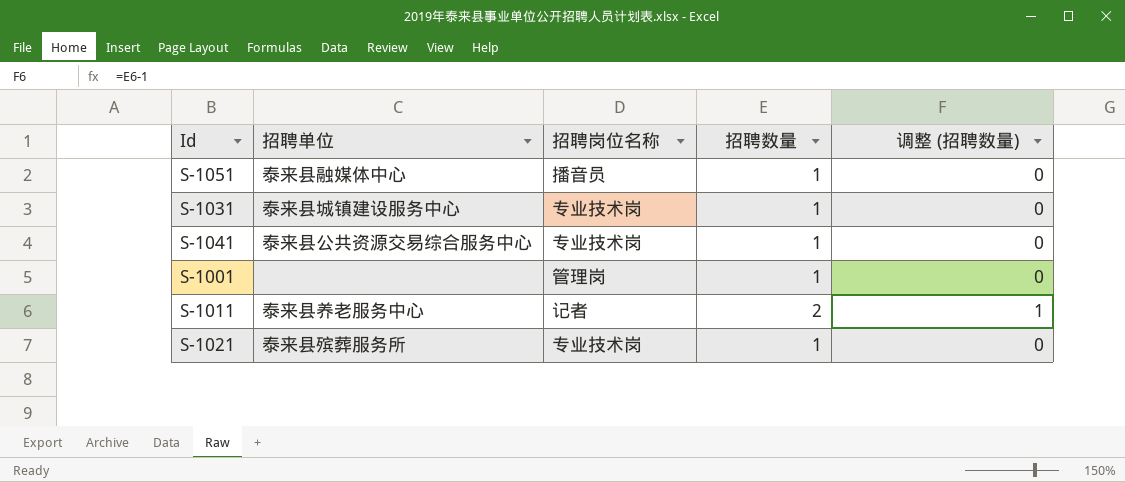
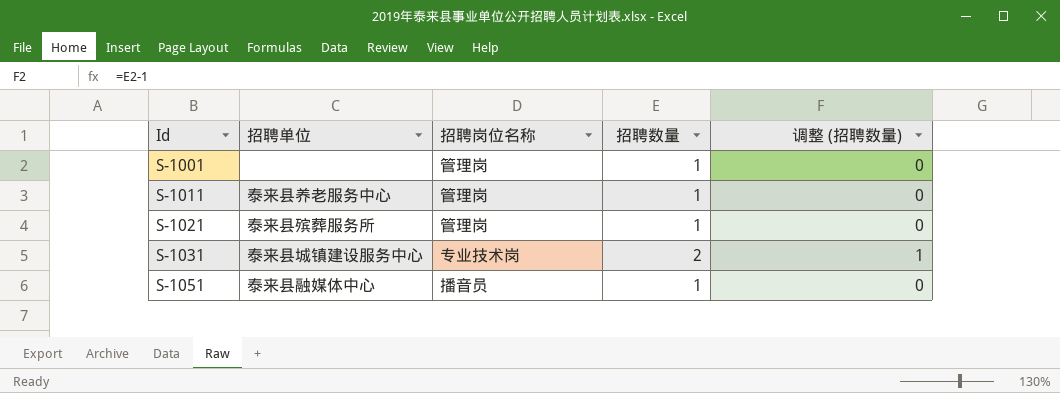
row order: none -> Id ascending
row S-1041: 泰来县公共资源交易综合服务中心 | 专业技术岗 | 1 | 0 -> none
S-1011 | 招聘岗位名称: 记者 -> 管理岗
S-1011 | 招聘数量: 2 -> 1
S-1011 | 调整 (招聘数量): 1 -> 0
S-1021 | 招聘岗位名称: 专业技术岗 -> 管理岗
S-1031 | 招聘数量: 1 -> 2
S-1031 | 调整 (招聘数量): 0 -> 1

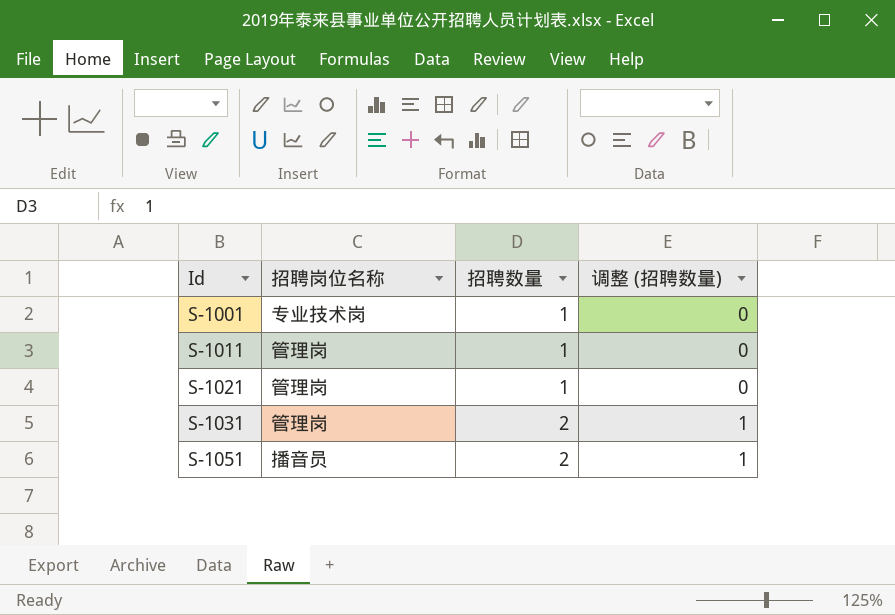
column 招聘单位 | position: 2 -> none
S-1001 | 招聘岗位名称: 管理岗 -> 专业技术岗
S-1031 | 招聘岗位名称: 专业技术岗 -> 管理岗
S-1051 | 招聘数量: 1 -> 2
S-1051 | 调整 (招聘数量): 0 -> 1

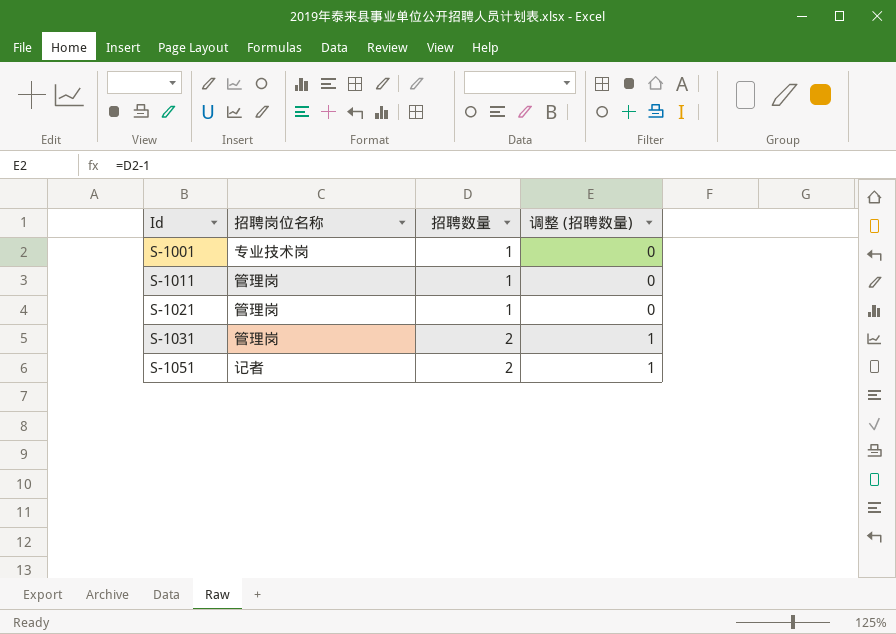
S-1051 | 招聘岗位名称: 播音员 -> 记者

